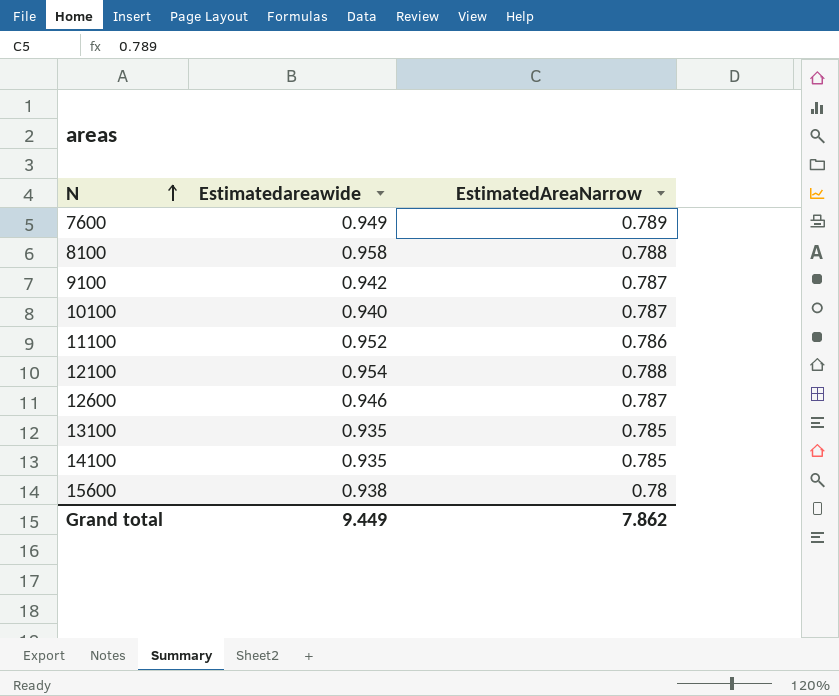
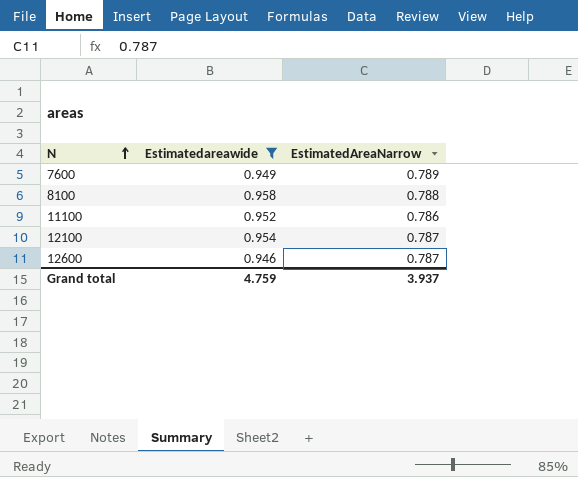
filter: none -> Estimatedareawide >= 0.946
12100 | EstimatedAreaNarrow: 0.788 -> 0.787
Grand total | Estimatedareawide: 9.449 -> 4.759
Grand total | EstimatedAreaNarrow: 7.862 -> 3.937

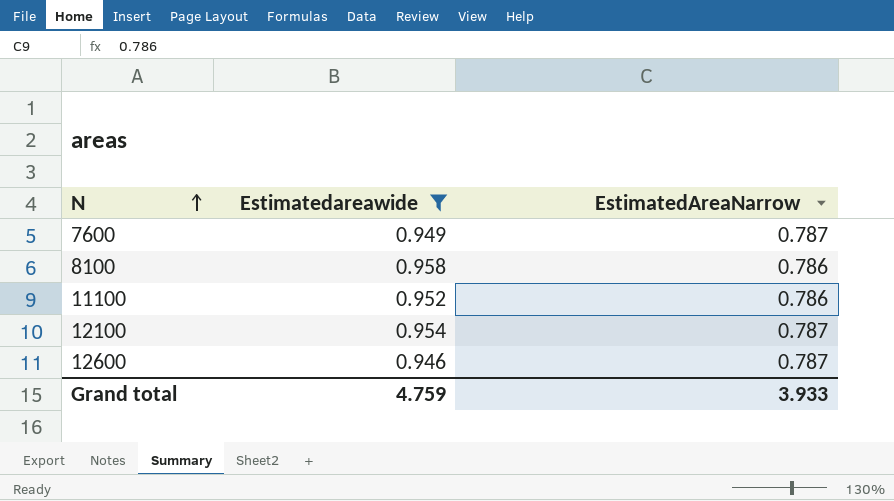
7600 | EstimatedAreaNarrow: 0.789 -> 0.787
8100 | EstimatedAreaNarrow: 0.788 -> 0.786
Grand total | EstimatedAreaNarrow: 3.937 -> 3.933

